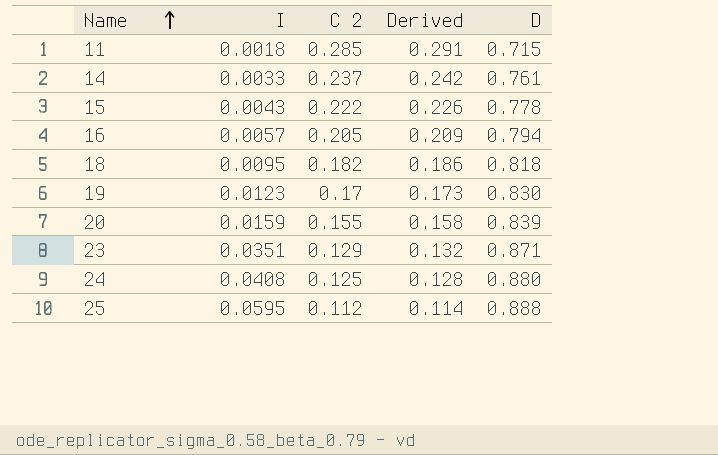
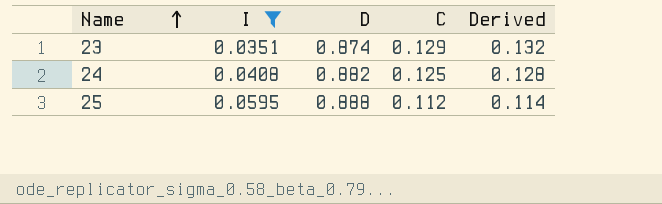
filter: none -> I >= 0.0351
column D | position: 5 -> 3
column name: C 2 -> C
23 | D: 0.871 -> 0.874
24 | D: 0.880 -> 0.882

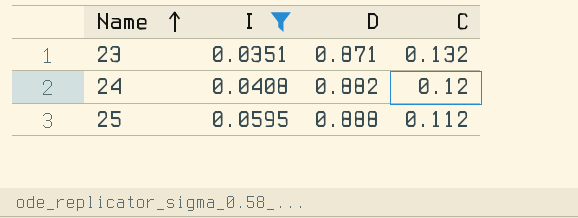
column Derived | formula: [C] * 1.02 -> none
23 | D: 0.874 -> 0.871
23 | C: 0.129 -> 0.132
24 | C: 0.125 -> 0.12

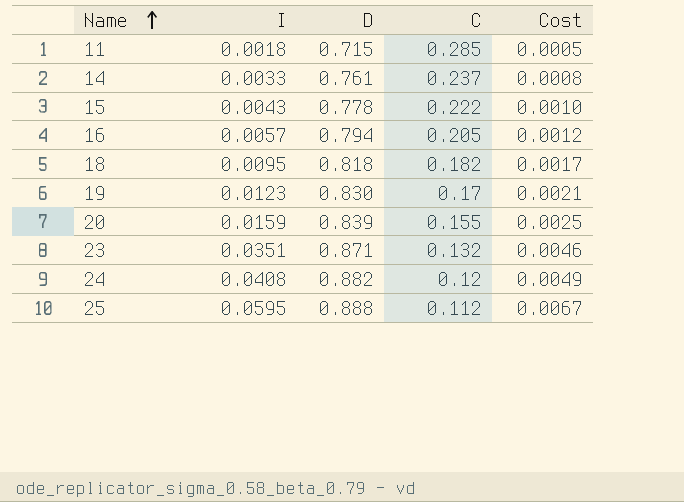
filter: I >= 0.0351 -> none
column Cost | formula: none -> [I] * [C]

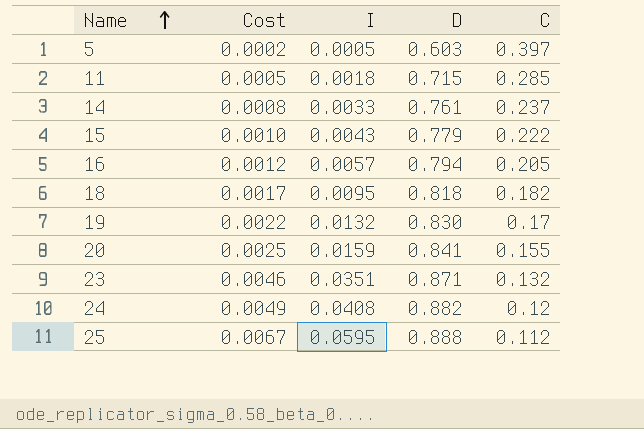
column Cost | position: 5 -> 2
row 5: none -> 0.0002 | 0.0005 | 0.603 | 0.397
15 | D: 0.778 -> 0.779
19 | Cost: 0.0021 -> 0.0022
19 | I: 0.0123 -> 0.0132
20 | D: 0.839 -> 0.841

